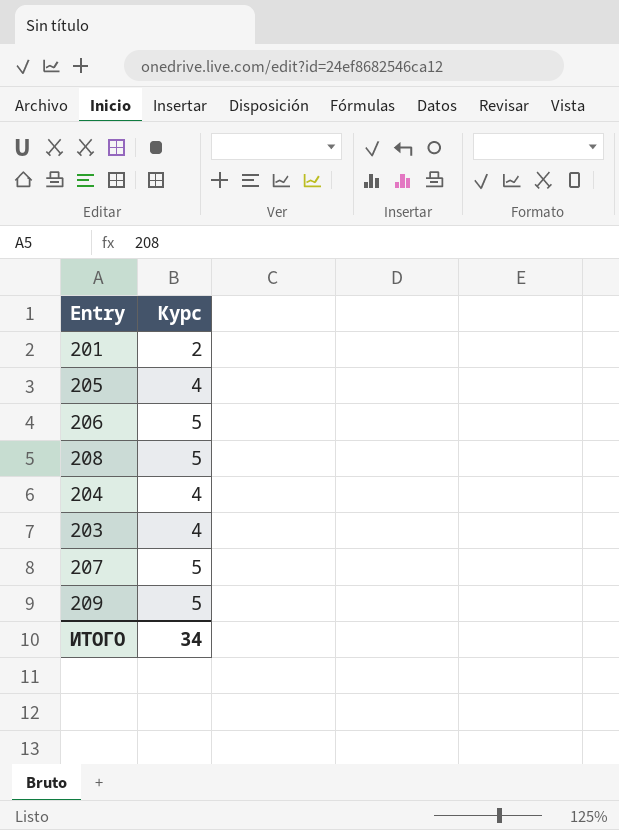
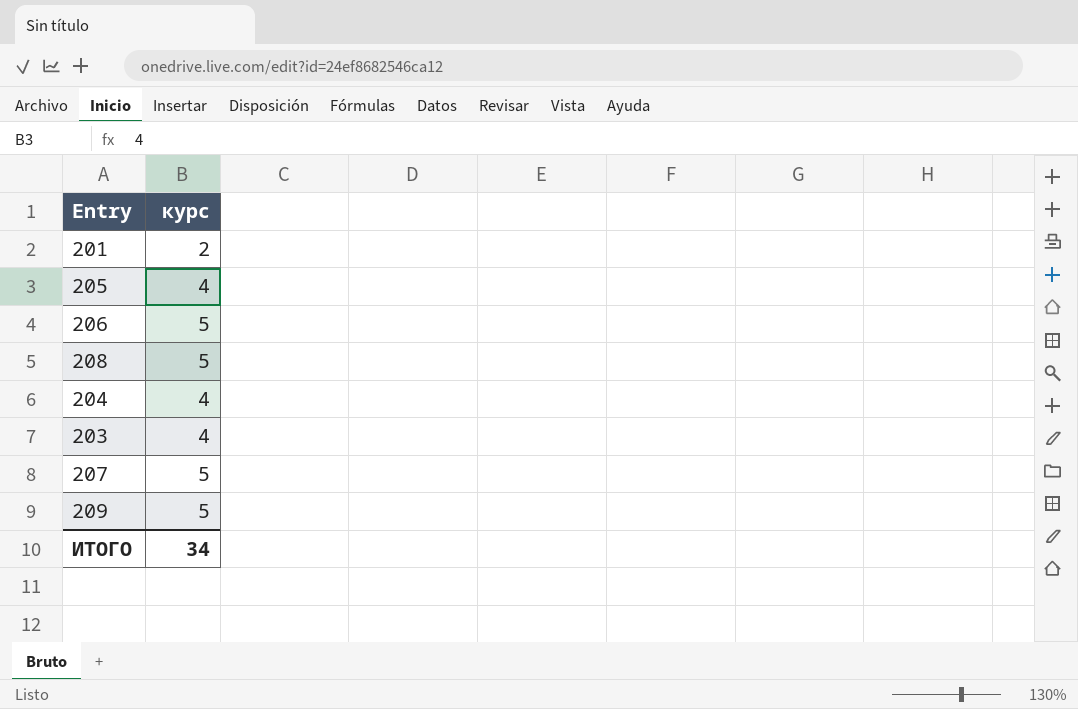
column name: Курс -> курс

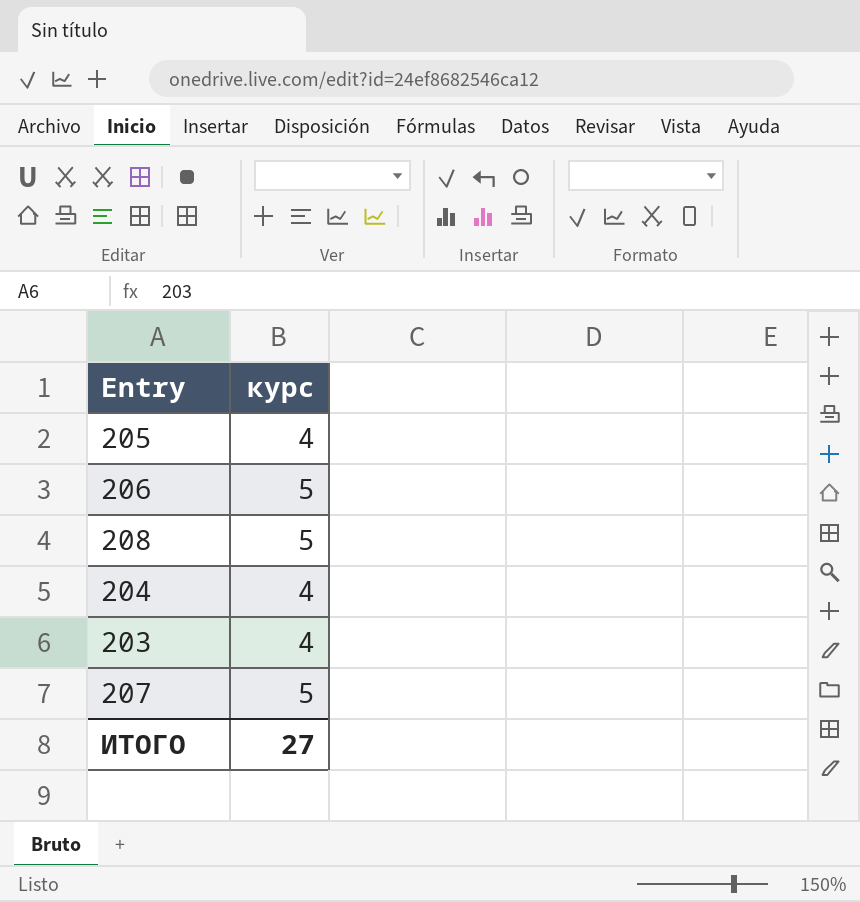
row 201: 2 -> none
row 209: 5 -> none
ИТОГО | курс: 34 -> 27

